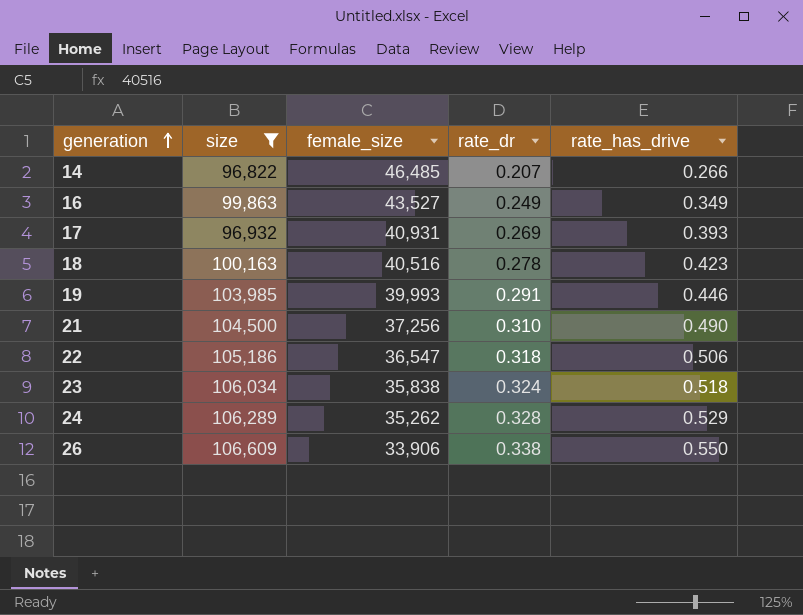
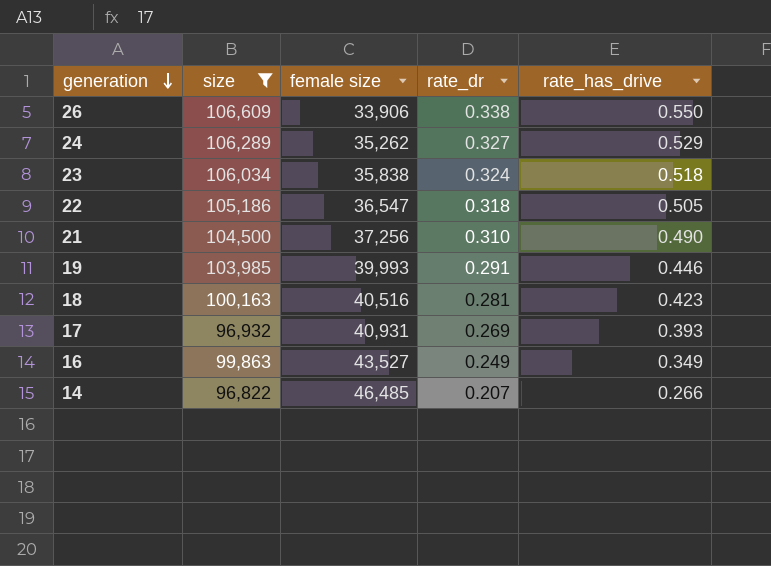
row order: generation ascending -> generation descending
column name: female_size -> female size
24 | rate_dr: 0.328 -> 0.327
22 | rate_has_drive: 0.506 -> 0.505
18 | rate_dr: 0.278 -> 0.281

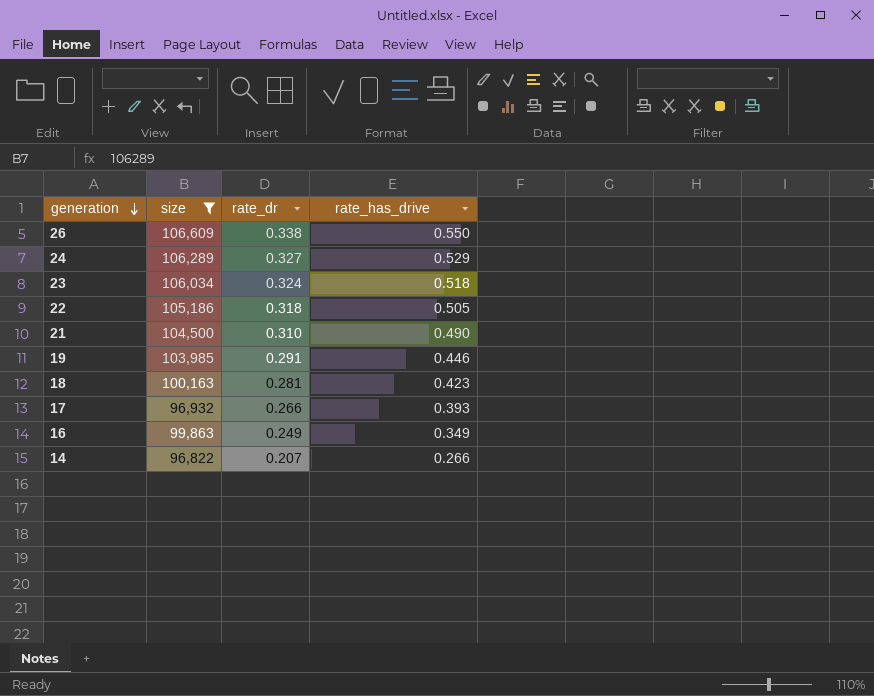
column female size | position: 3 -> none
17 | rate_dr: 0.269 -> 0.266

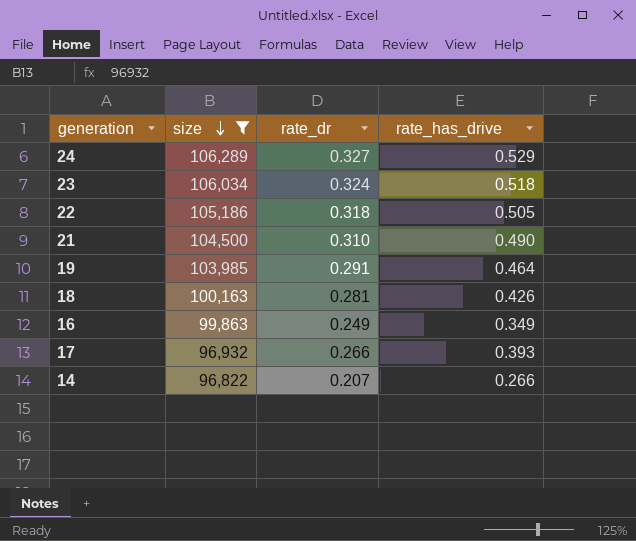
row order: generation descending -> size descending
row 26: 106,609 | 0.338 | 0.550 -> none
19 | rate_has_drive: 0.446 -> 0.464
18 | rate_has_drive: 0.423 -> 0.426

